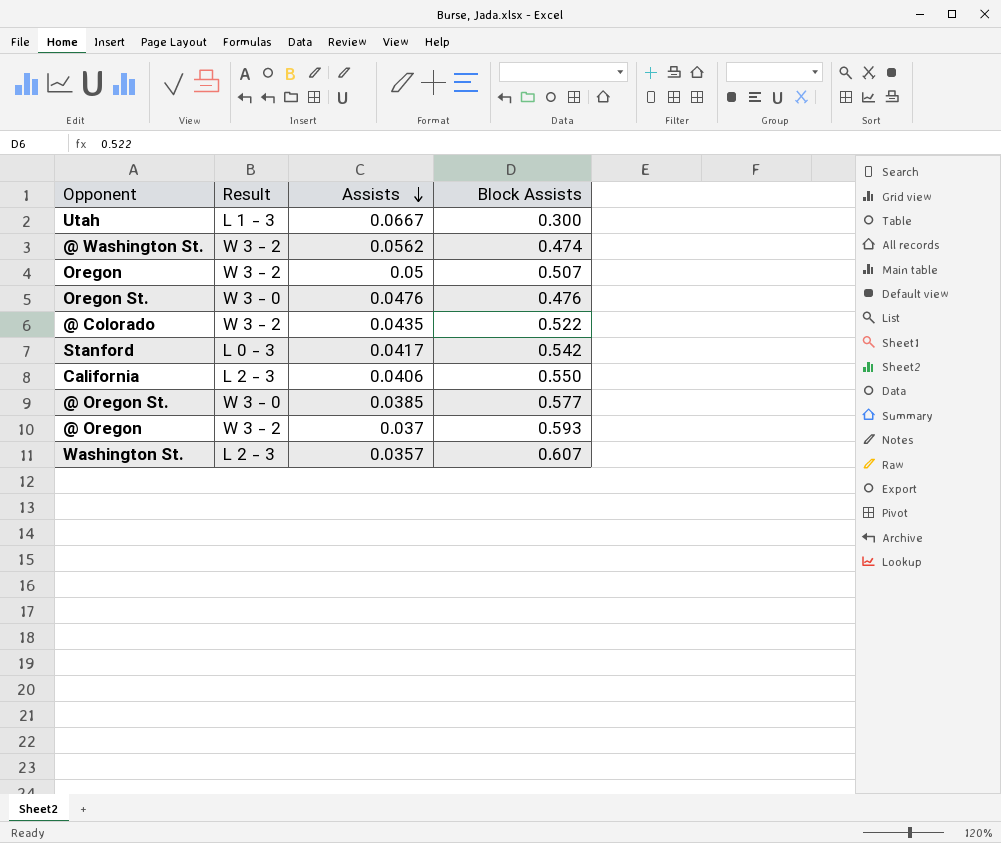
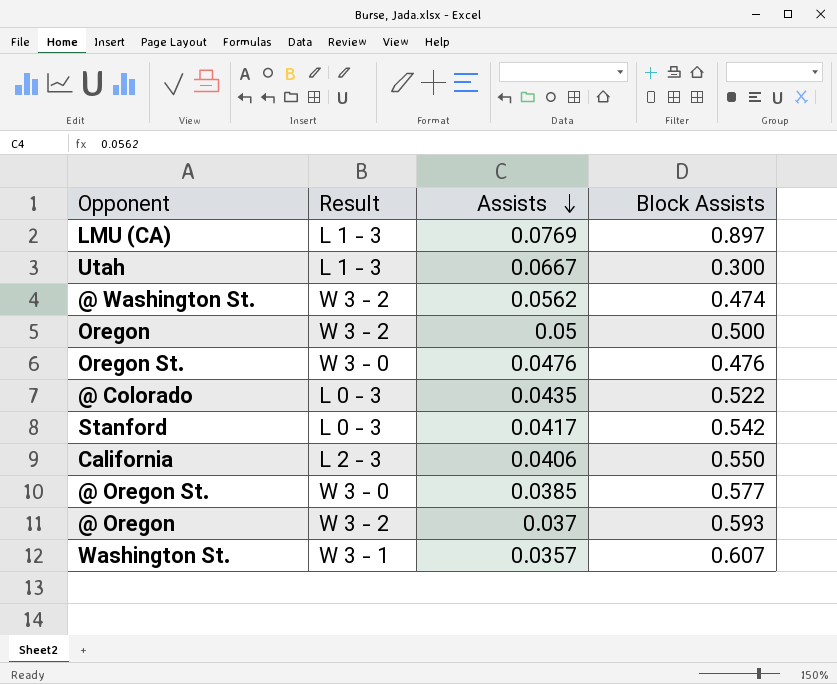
row LMU (CA): none -> L 1 - 3 | 0.0769 | 0.897
Oregon | Block Assists: 0.507 -> 0.500
@ Colorado | Result: W 3 - 2 -> L 0 - 3
Washington St. | Result: L 2 - 3 -> W 3 - 1

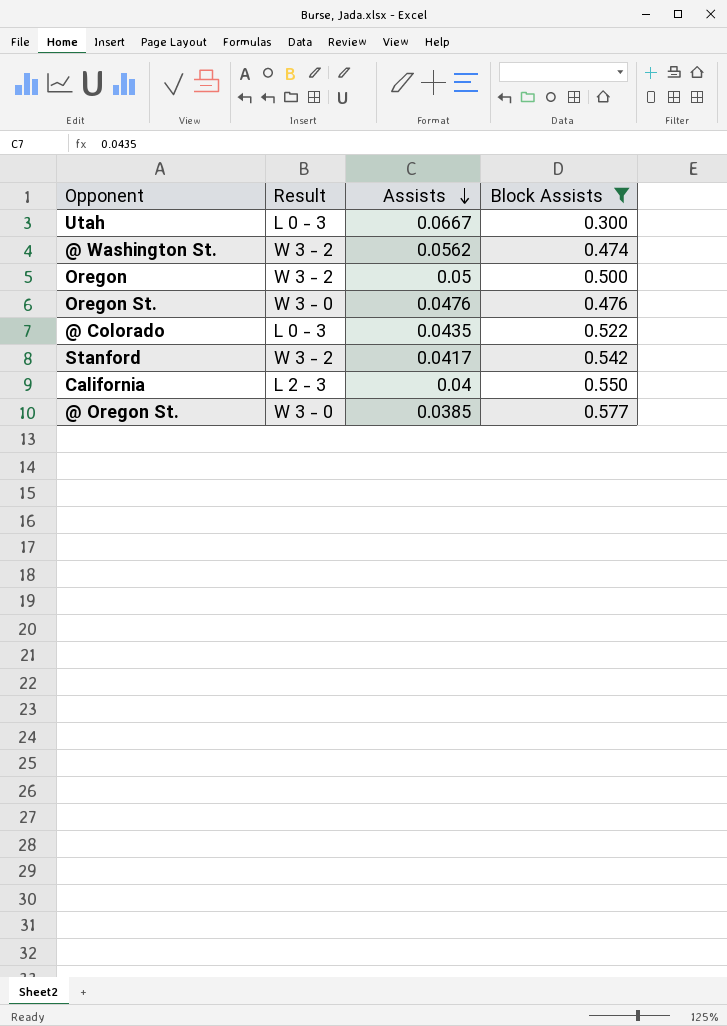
filter: none -> Block Assists <= 0.577
Utah | Result: L 1 - 3 -> L 0 - 3
Stanford | Result: L 0 - 3 -> W 3 - 2
California | Assists: 0.0406 -> 0.04

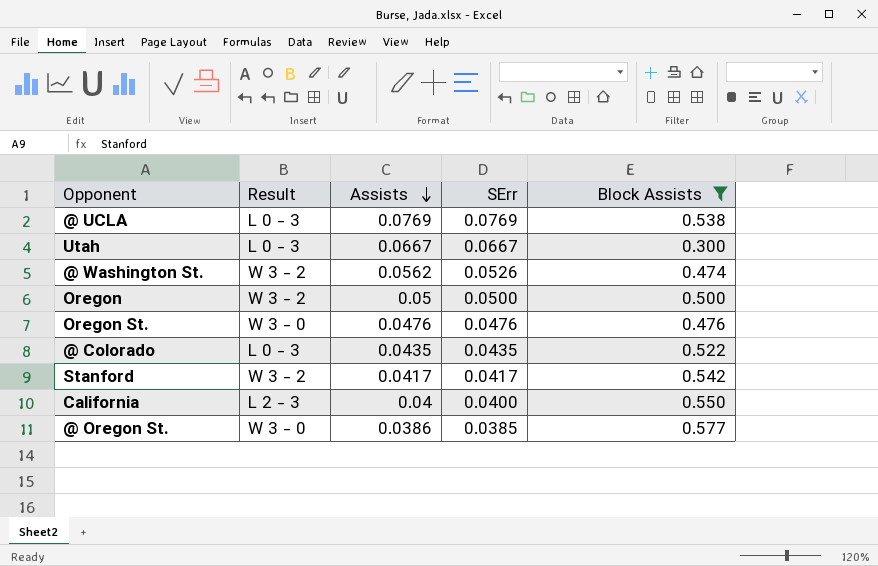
column SErr | position: none -> 4
row @ UCLA: none -> L 0 - 3 | 0.0769 | 0.0769 | 0.538
@ Oregon St. | Assists: 0.0385 -> 0.0386

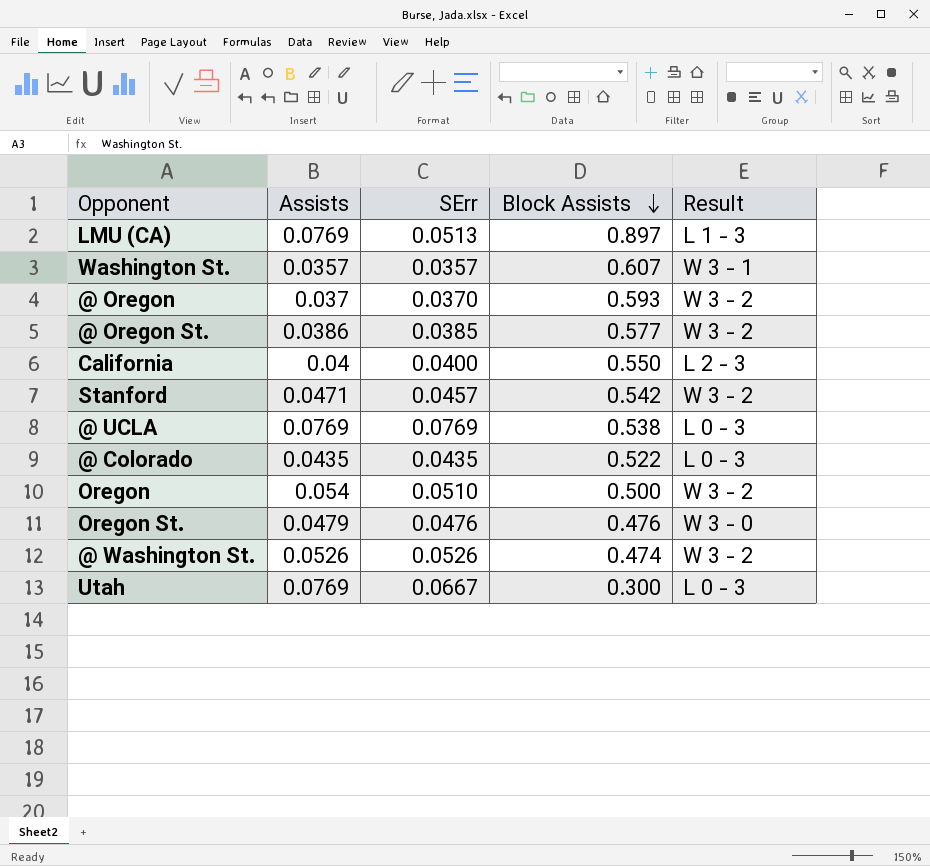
filter: Block Assists <= 0.577 -> none
row order: Assists descending -> Block Assists descending
column Result | position: 2 -> 5
@ Oregon St. | Result: W 3 - 0 -> W 3 - 2
Stanford | Assists: 0.0417 -> 0.0471
Stanford | SErr: 0.0417 -> 0.0457
Oregon | Assists: 0.05 -> 0.054
Oregon | SErr: 0.0500 -> 0.0510
Oregon St. | Assists: 0.0476 -> 0.0479
@ Washington St. | Assists: 0.0562 -> 0.0526
Utah | Assists: 0.0667 -> 0.0769

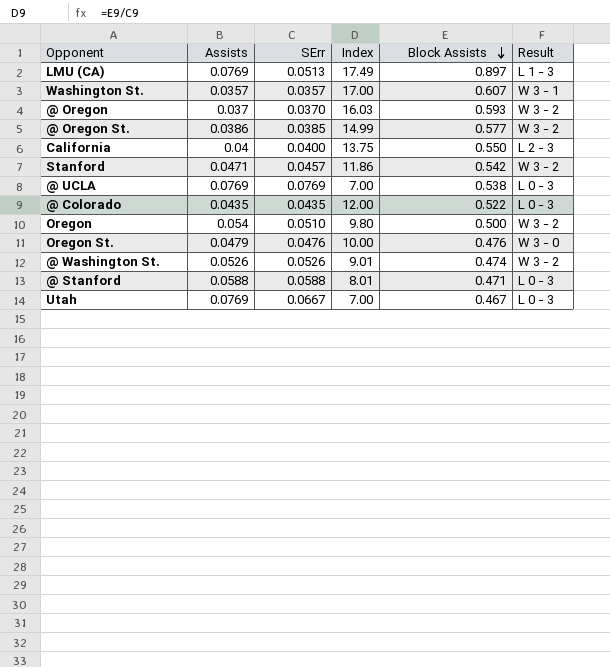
column Index | formula: none -> [Block Assists] / [SErr]
row @ Stanford: none -> 0.0588 | 0.0588 | 8.01 | 0.471 | L 0 - 3
Utah | Block Assists: 0.300 -> 0.467

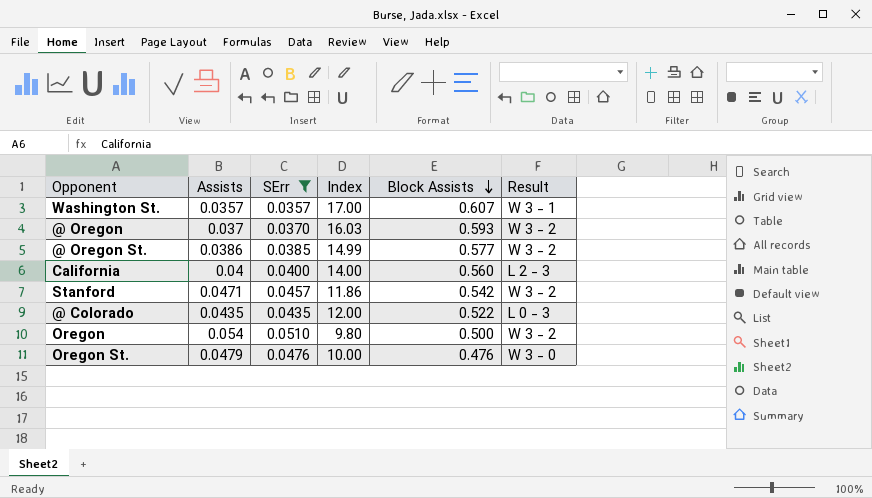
filter: none -> SErr <= 0.0510
California | Index: 13.75 -> 14.00
California | Block Assists: 0.550 -> 0.560

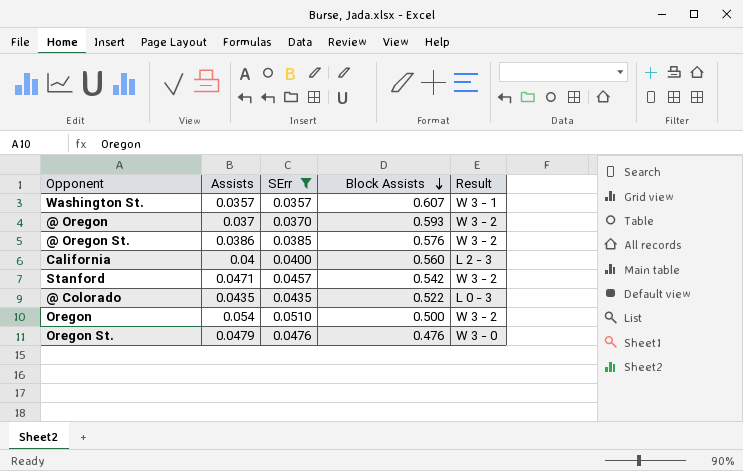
column Index | formula: [Block Assists] / [SErr] -> none
@ Oregon St. | Block Assists: 0.577 -> 0.576

